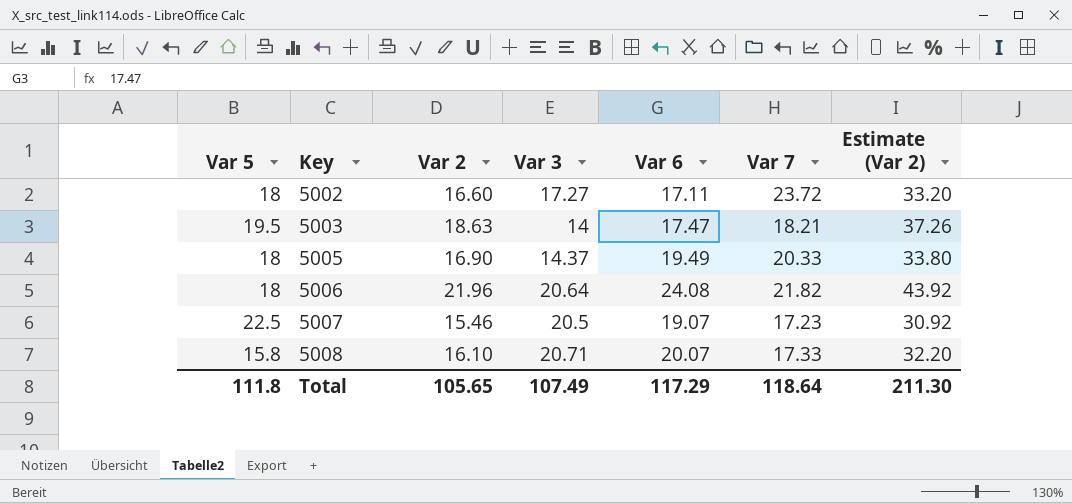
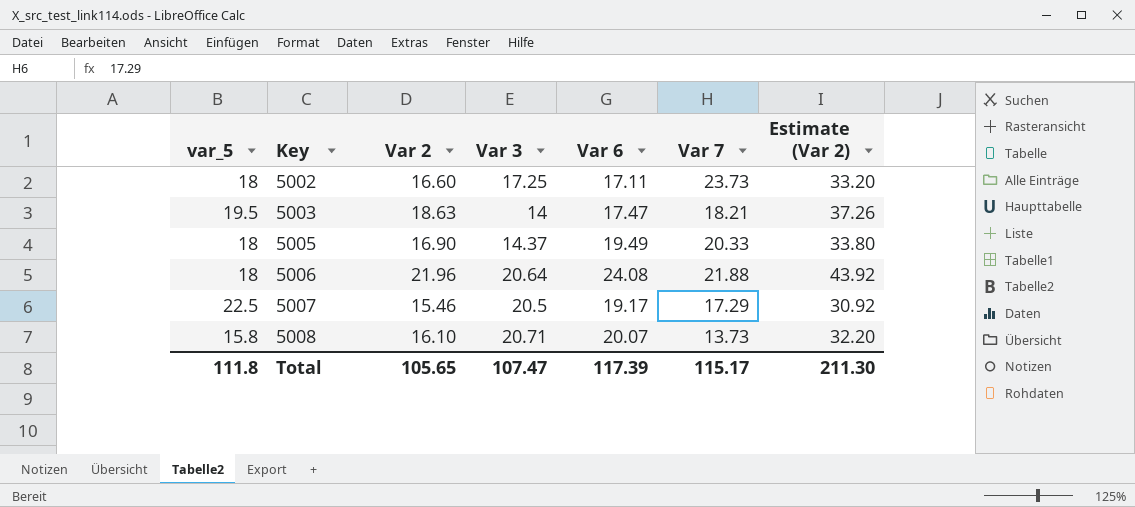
column name: Var 5 -> var_5
5002 | Var 3: 17.27 -> 17.25
5002 | Var 7: 23.72 -> 23.73
5006 | Var 7: 21.82 -> 21.88
5007 | Var 6: 19.07 -> 19.17
5007 | Var 7: 17.23 -> 17.29
5008 | Var 7: 17.33 -> 13.73
Total | Var 3: 107.49 -> 107.47
Total | Var 6: 117.29 -> 117.39
Total | Var 7: 118.64 -> 115.17

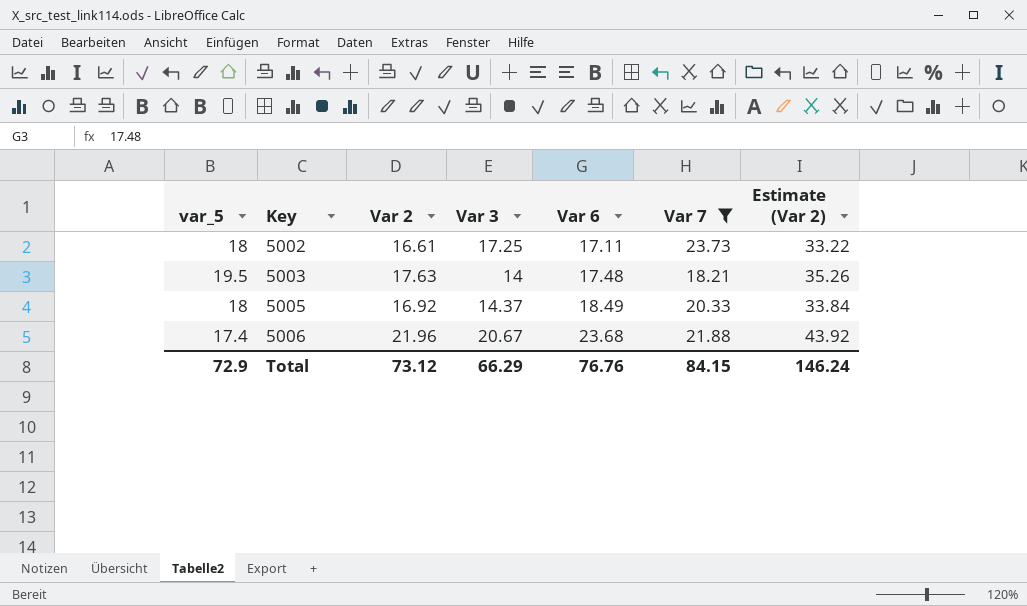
filter: none -> Var 7 >= 18.21
5002 | Var 2: 16.60 -> 16.61
5002 | Estimate (Var 2): 33.20 -> 33.22
5003 | Var 2: 18.63 -> 17.63
5003 | Var 6: 17.47 -> 17.48
5003 | Estimate (Var 2): 37.26 -> 35.26
5005 | Var 2: 16.90 -> 16.92
5005 | Var 6: 19.49 -> 18.49
5005 | Estimate (Var 2): 33.80 -> 33.84
5006 | var_5: 18 -> 17.4
5006 | Var 3: 20.64 -> 20.67
5006 | Var 6: 24.08 -> 23.68
Total | var_5: 111.8 -> 72.9
Total | Var 2: 105.65 -> 73.12
Total | Var 3: 107.47 -> 66.29
Total | Var 6: 117.39 -> 76.76
Total | Var 7: 115.17 -> 84.15
Total | Estimate (Var 2): 211.30 -> 146.24

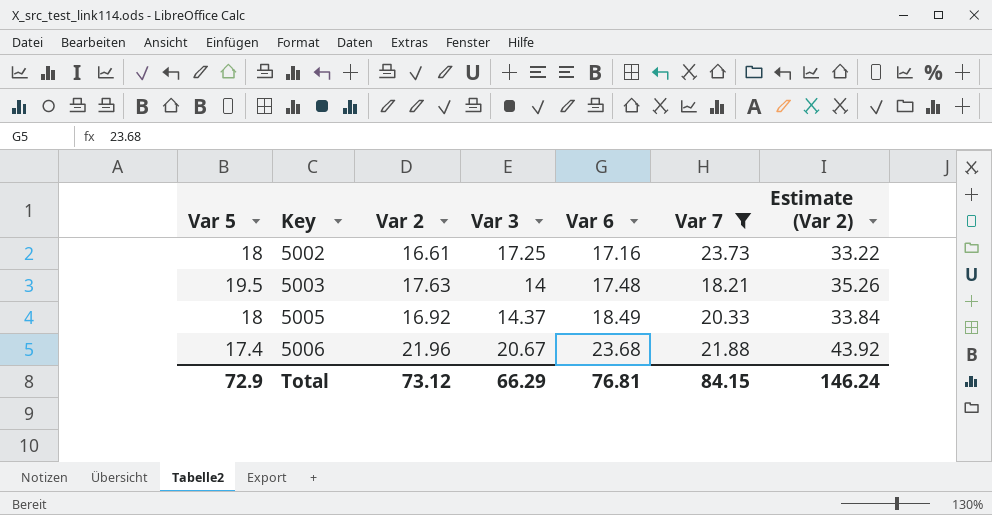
column name: var_5 -> Var 5
5002 | Var 6: 17.11 -> 17.16
Total | Var 6: 76.76 -> 76.81

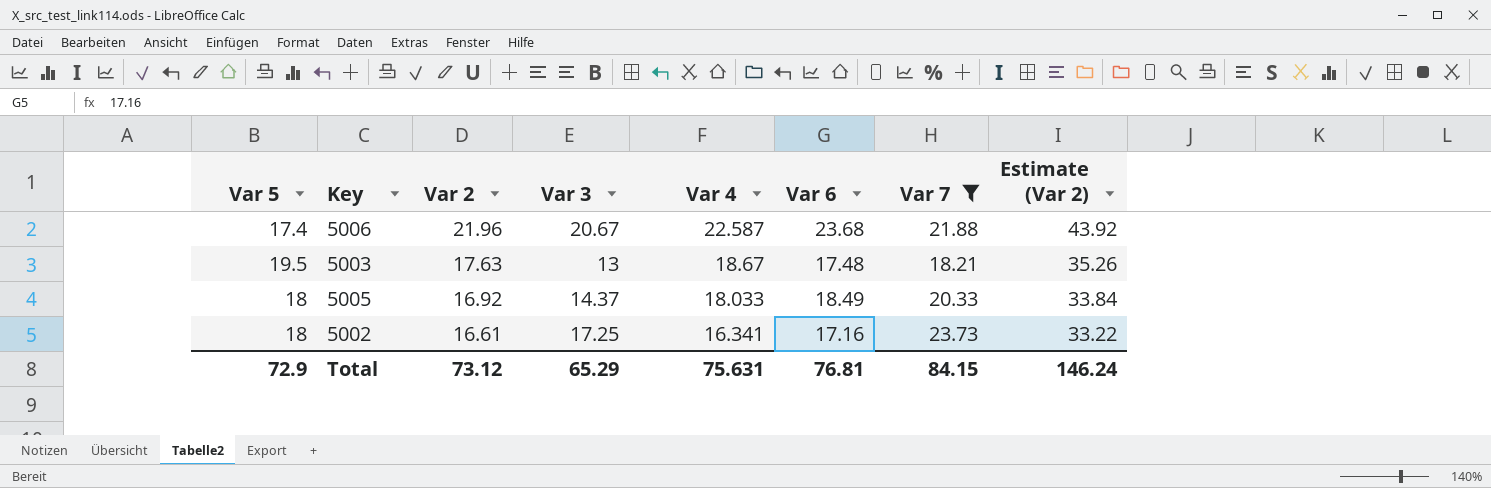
row order: Key ascending -> Var 2 descending
column Var 4 | position: none -> 5
5003 | Var 3: 14 -> 13
Total | Var 3: 66.29 -> 65.29

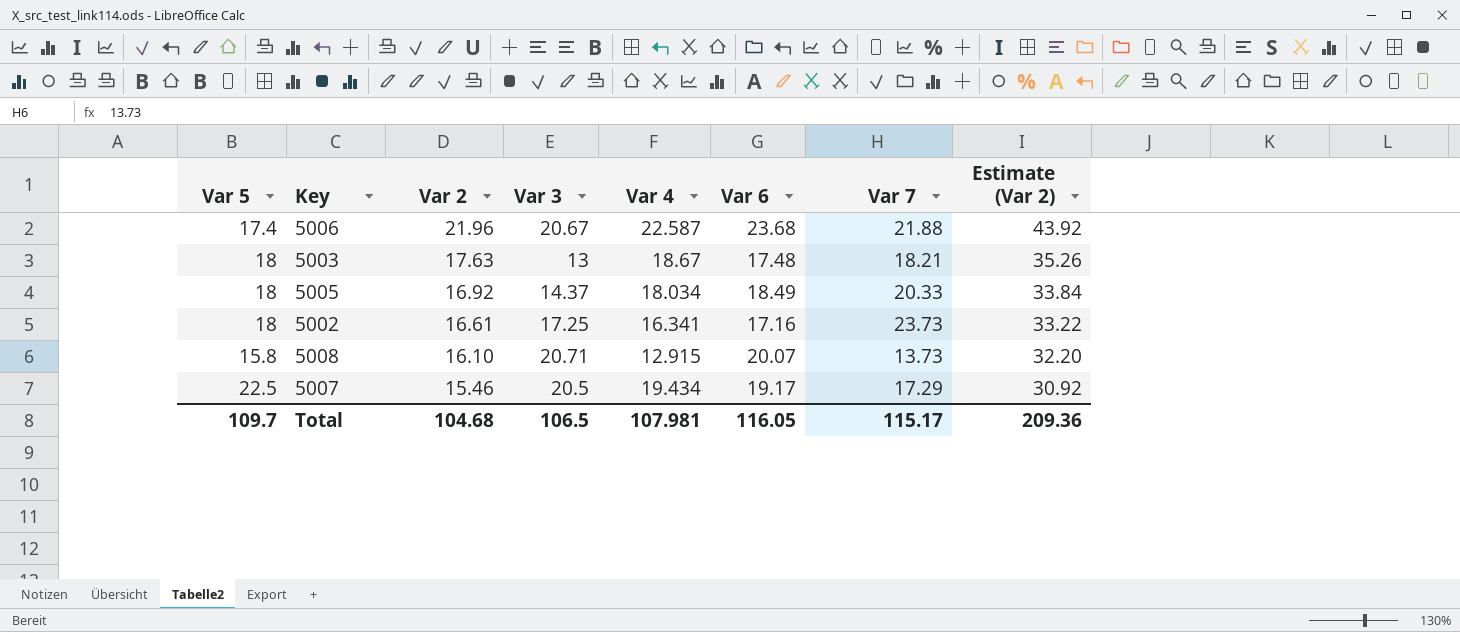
filter: Var 7 >= 18.21 -> none
5003 | Var 5: 19.5 -> 18
5005 | Var 4: 18.033 -> 18.034
Total | Var 5: 72.9 -> 109.7
Total | Var 2: 73.12 -> 104.68
Total | Var 3: 65.29 -> 106.5
Total | Var 4: 75.631 -> 107.981
Total | Var 6: 76.81 -> 116.05
Total | Var 7: 84.15 -> 115.17
Total | Estimate (Var 2): 146.24 -> 209.36

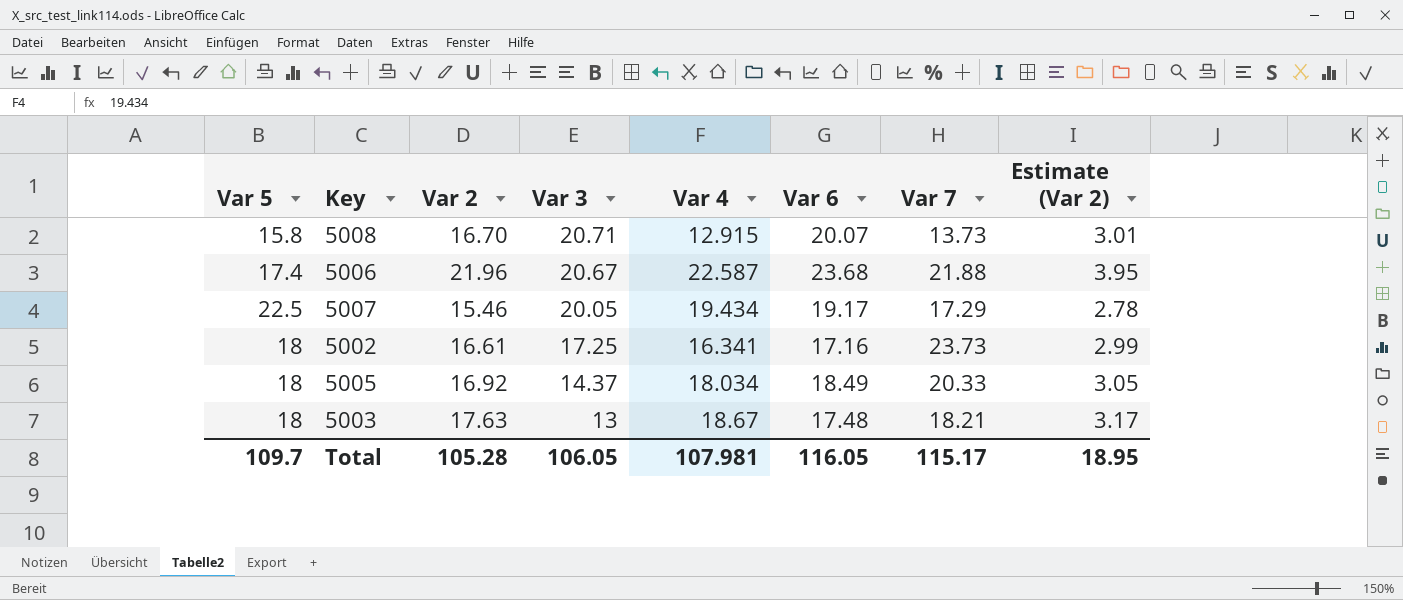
row order: Var 2 descending -> Var 3 descending
column Estimate (Var 2) | formula: [Var 2] * 2 -> [Var 2] * 0.18
5008 | Var 2: 16.10 -> 16.70
5007 | Var 3: 20.5 -> 20.05
Total | Var 2: 104.68 -> 105.28
Total | Var 3: 106.5 -> 106.05
Total | Estimate (Var 2): 209.36 -> 18.95

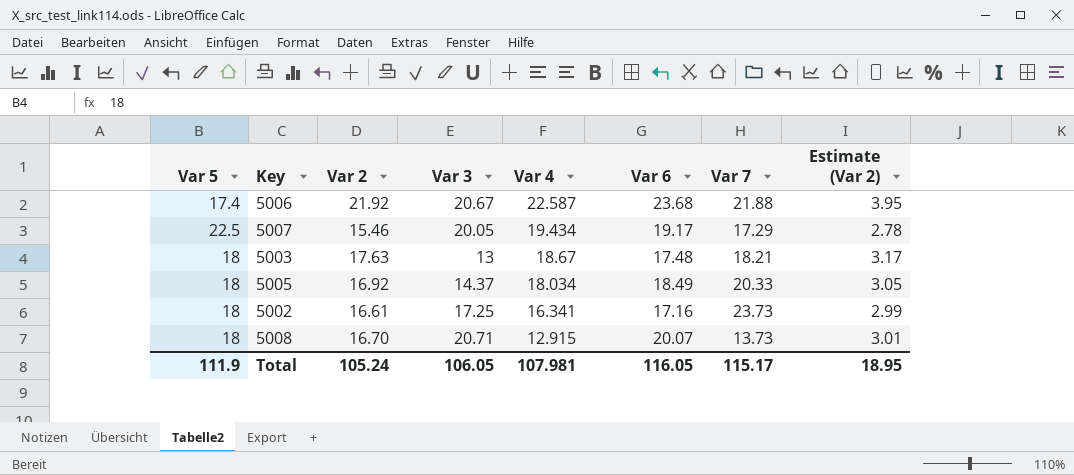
row order: Var 3 descending -> Var 4 descending
5006 | Var 2: 21.96 -> 21.92
5008 | Var 5: 15.8 -> 18
Total | Var 5: 109.7 -> 111.9
Total | Var 2: 105.28 -> 105.24

